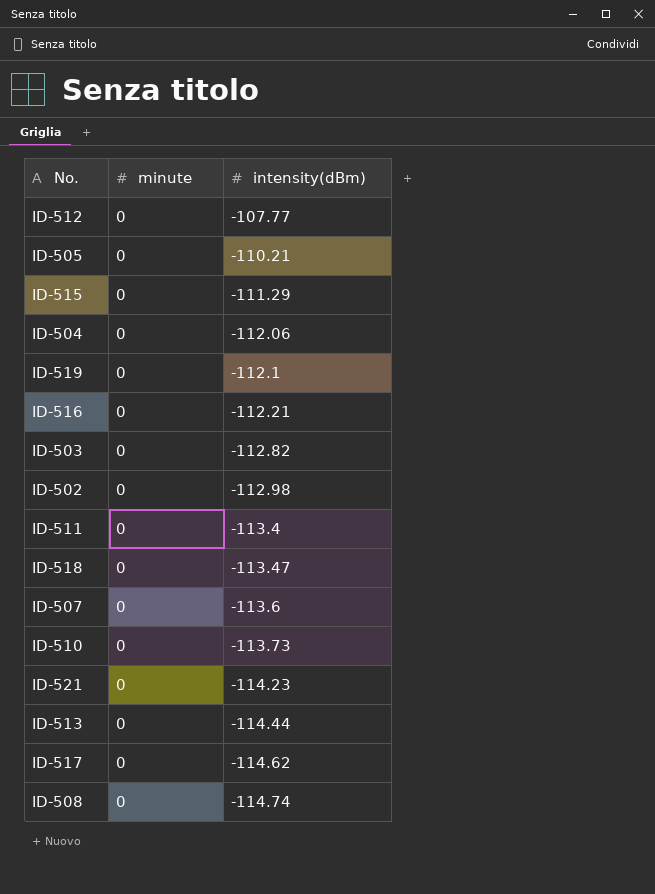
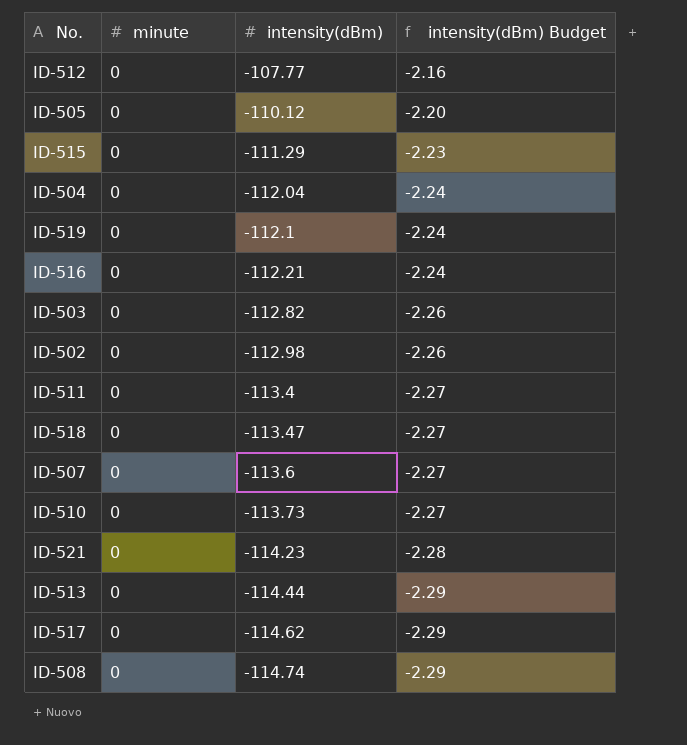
column intensity(dBm) Budget | formula: none -> [intensity(dBm)] * 0.02
ID-505 | intensity(dBm): -110.21 -> -110.12
ID-504 | intensity(dBm): -112.06 -> -112.04

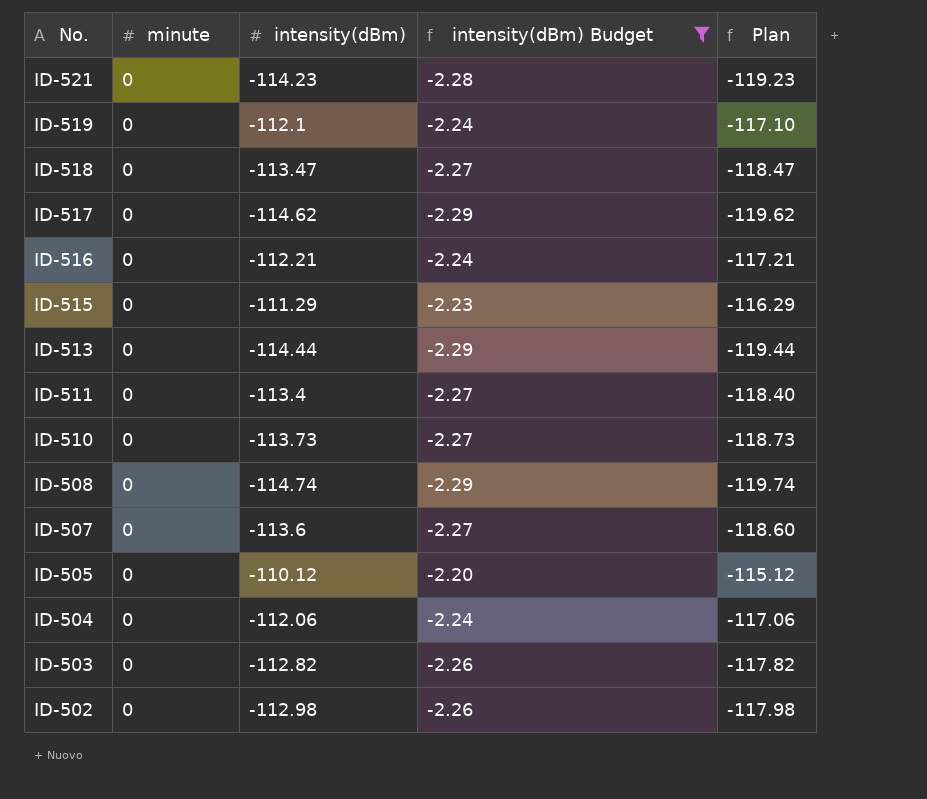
filter: none -> intensity(dBm) Budget != -2.16
row order: intensity(dBm) descending -> No. descending
column Plan | formula: none -> [intensity(dBm)] - 5
ID-504 | intensity(dBm): -112.04 -> -112.06

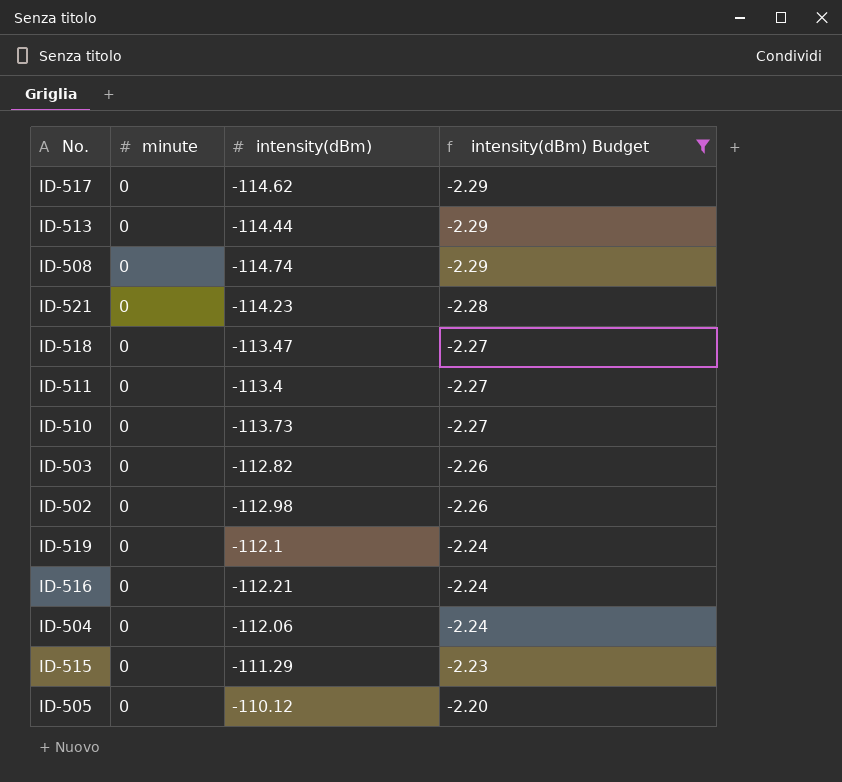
row order: No. descending -> intensity(dBm) Budget ascending
column Plan | formula: [intensity(dBm)] - 5 -> none
row ID-507: 0 | -113.6 | -2.27 | -118.60 -> none

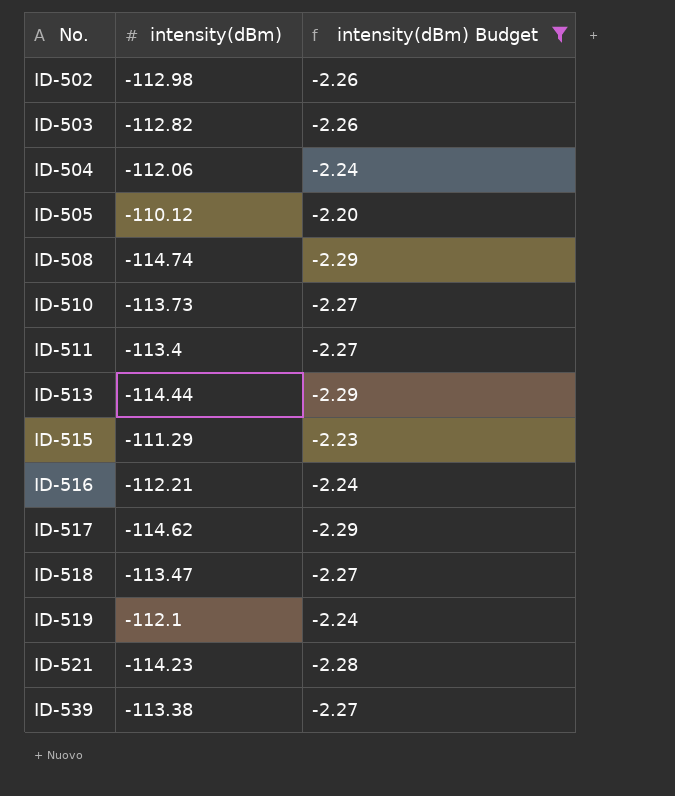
row order: intensity(dBm) Budget ascending -> No. ascending
column minute | position: 2 -> none
row ID-539: none -> -113.38 | -2.27

